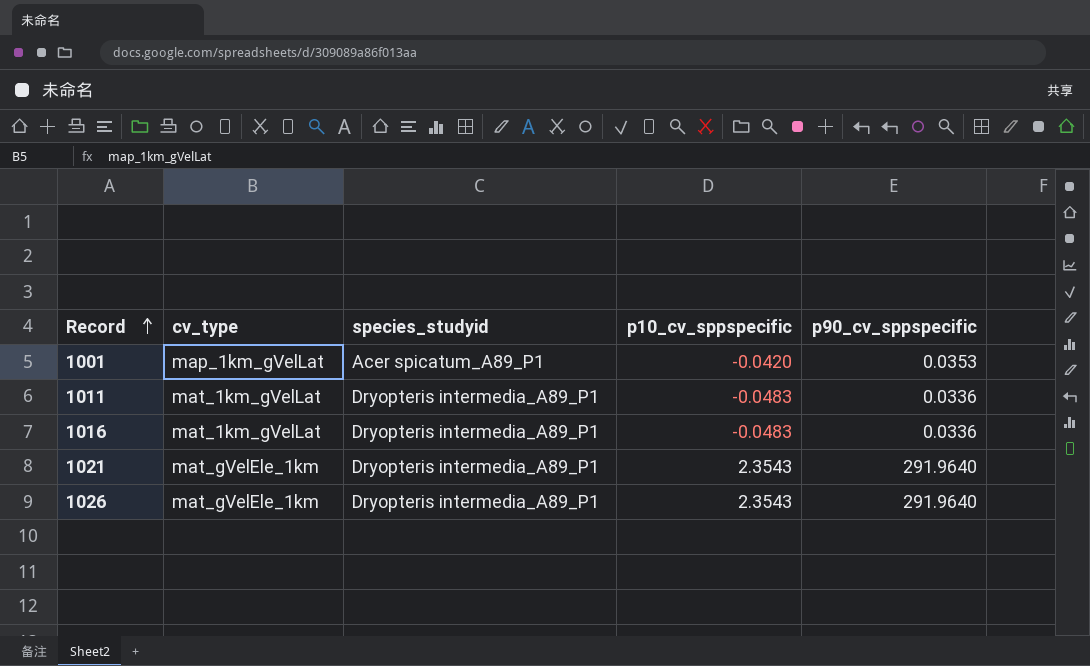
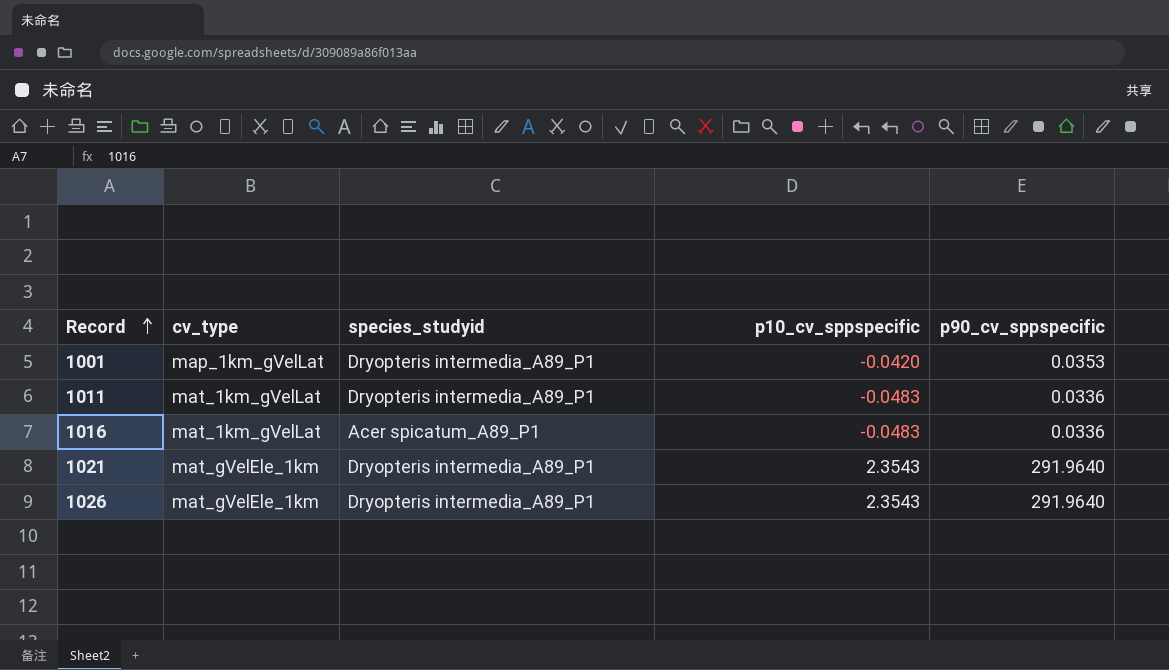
1001 | species_studyid: Acer spicatum_A89_P1 -> Dryopteris intermedia_A89_P1
1016 | species_studyid: Dryopteris intermedia_A89_P1 -> Acer spicatum_A89_P1

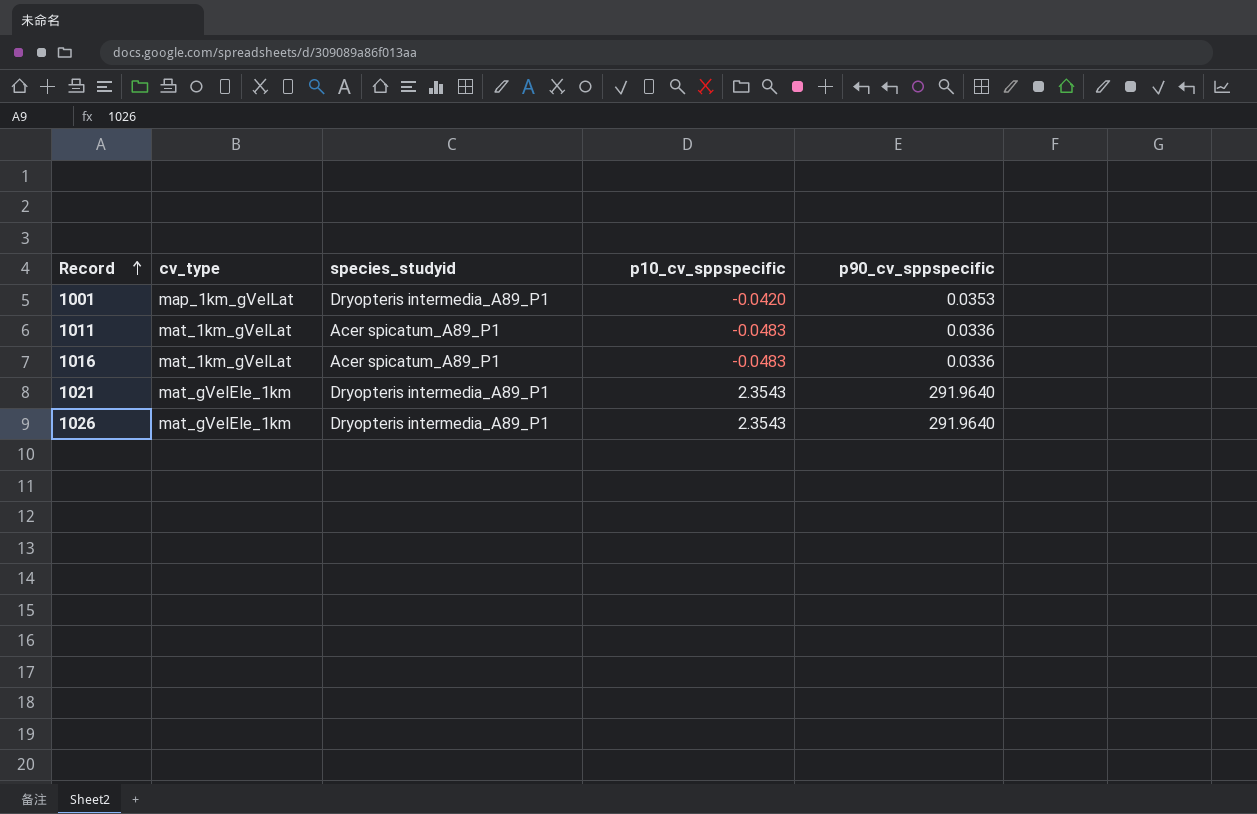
1011 | species_studyid: Dryopteris intermedia_A89_P1 -> Acer spicatum_A89_P1

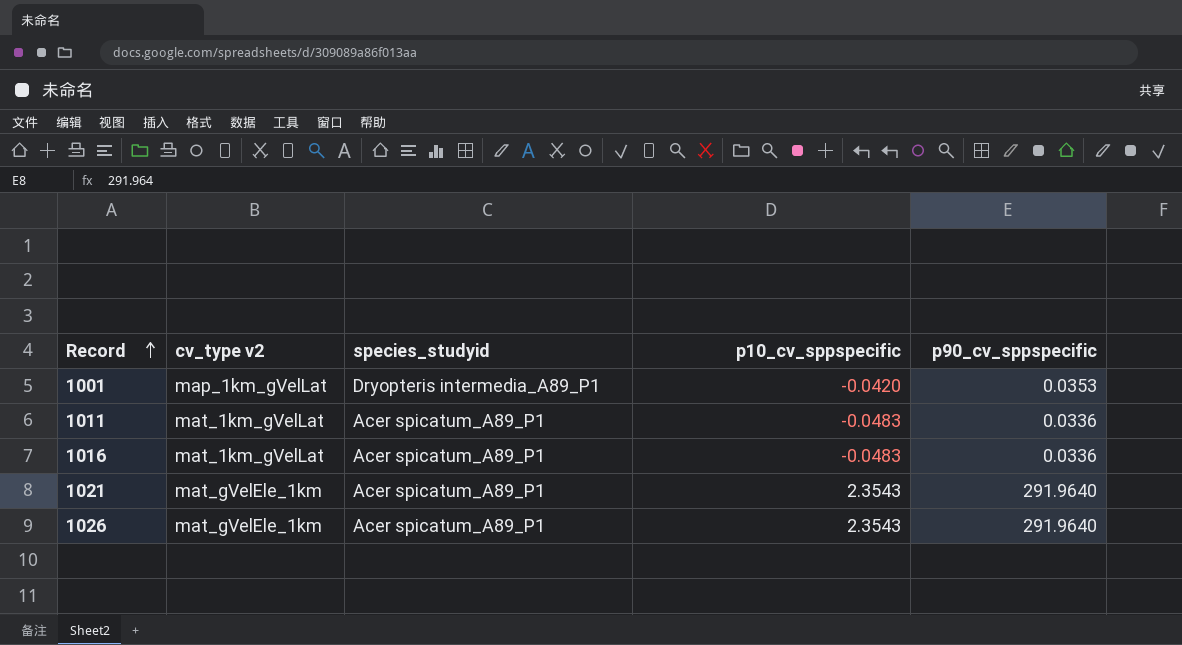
column name: cv_type -> cv_type v2
1021 | species_studyid: Dryopteris intermedia_A89_P1 -> Acer spicatum_A89_P1
1026 | species_studyid: Dryopteris intermedia_A89_P1 -> Acer spicatum_A89_P1

